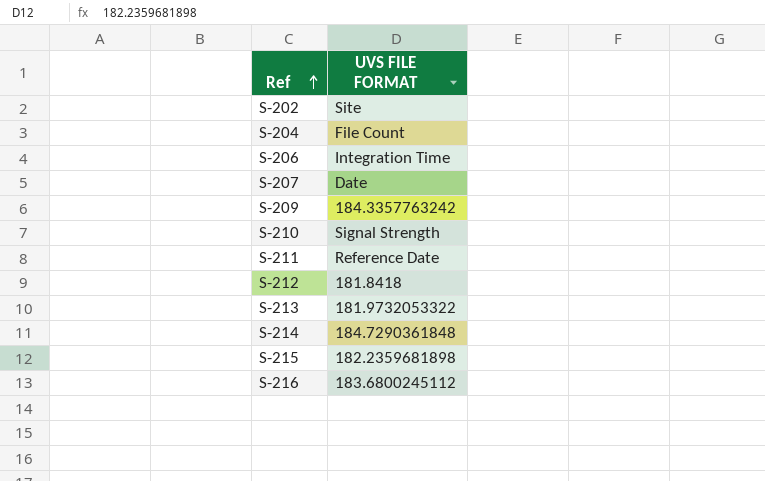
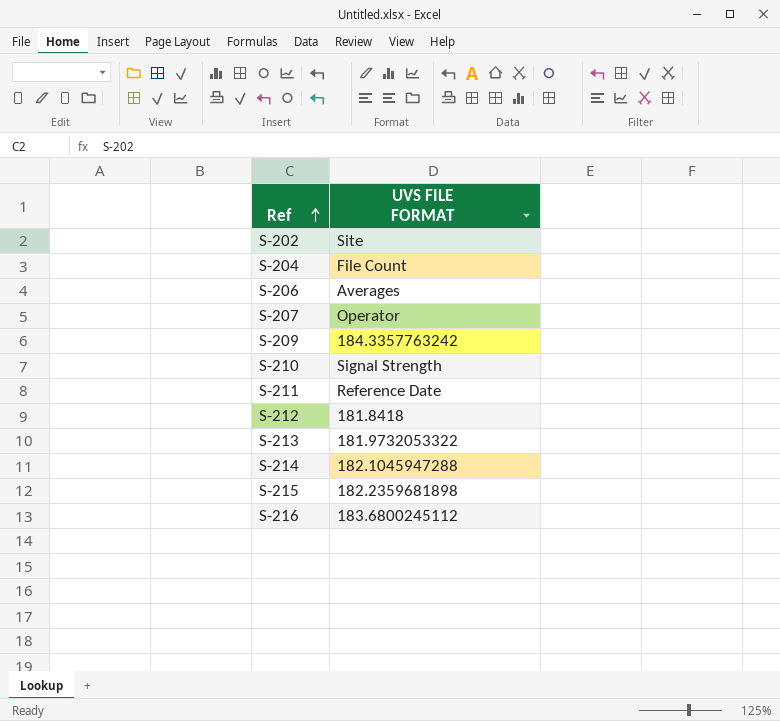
S-206 | UVS FILE FORMAT: Integration Time -> Averages
S-207 | UVS FILE FORMAT: Date -> Operator
S-214 | UVS FILE FORMAT: 184.7290361848 -> 182.1045947288

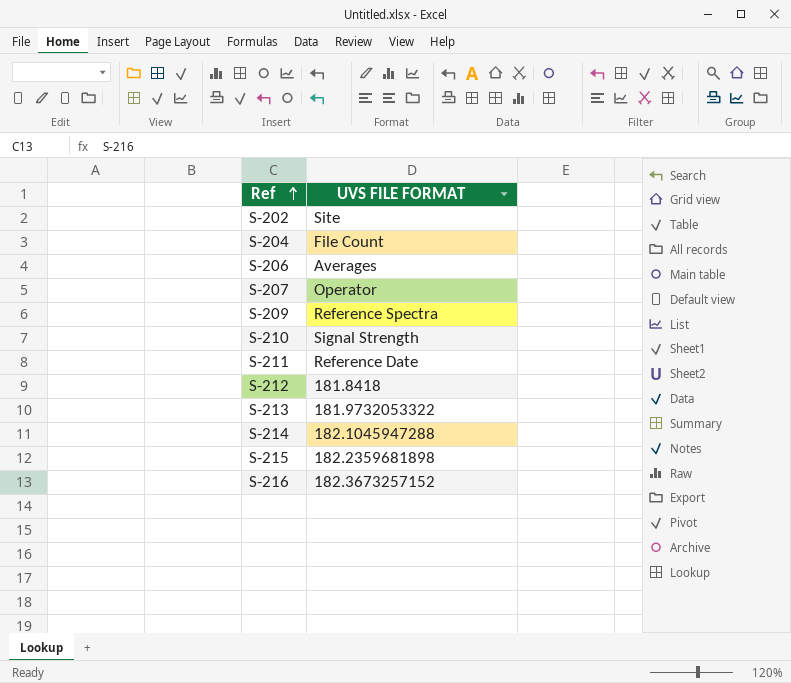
S-209 | UVS FILE FORMAT: 184.3357763242 -> Reference Spectra
S-216 | UVS FILE FORMAT: 183.6800245112 -> 182.3673257152

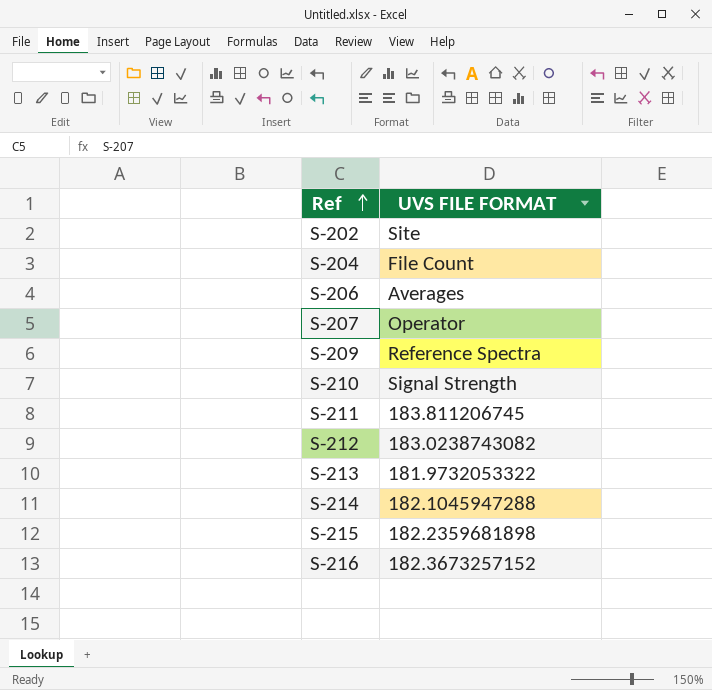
S-211 | UVS FILE FORMAT: Reference Date -> 183.811206745
S-212 | UVS FILE FORMAT: 181.8418 -> 183.0238743082

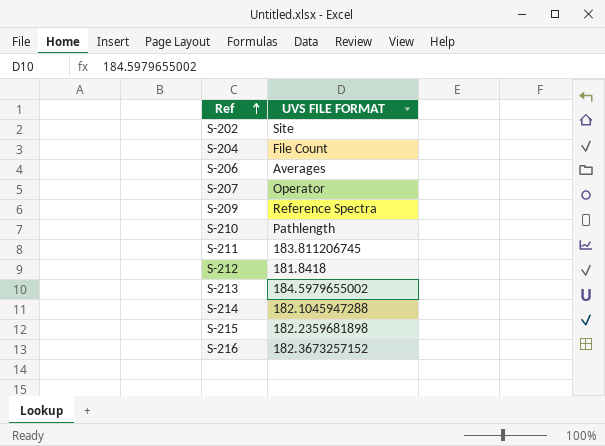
S-210 | UVS FILE FORMAT: Signal Strength -> Pathlength
S-212 | UVS FILE FORMAT: 183.0238743082 -> 181.8418
S-213 | UVS FILE FORMAT: 181.9732053322 -> 184.5979655002

